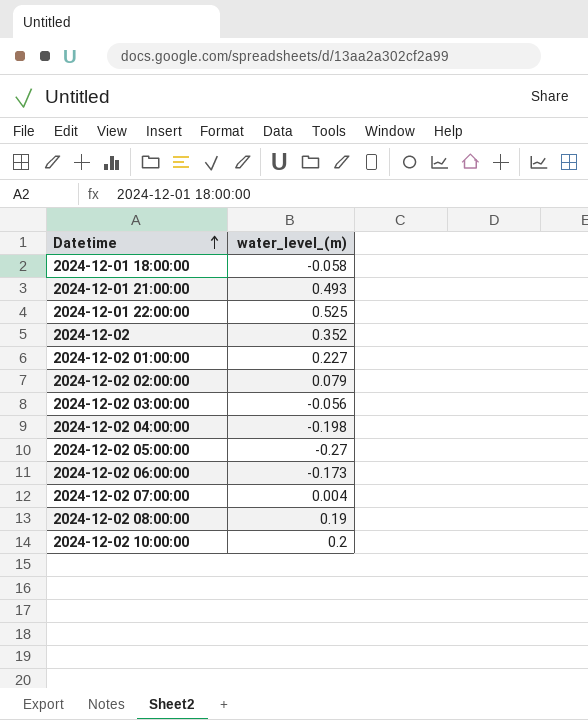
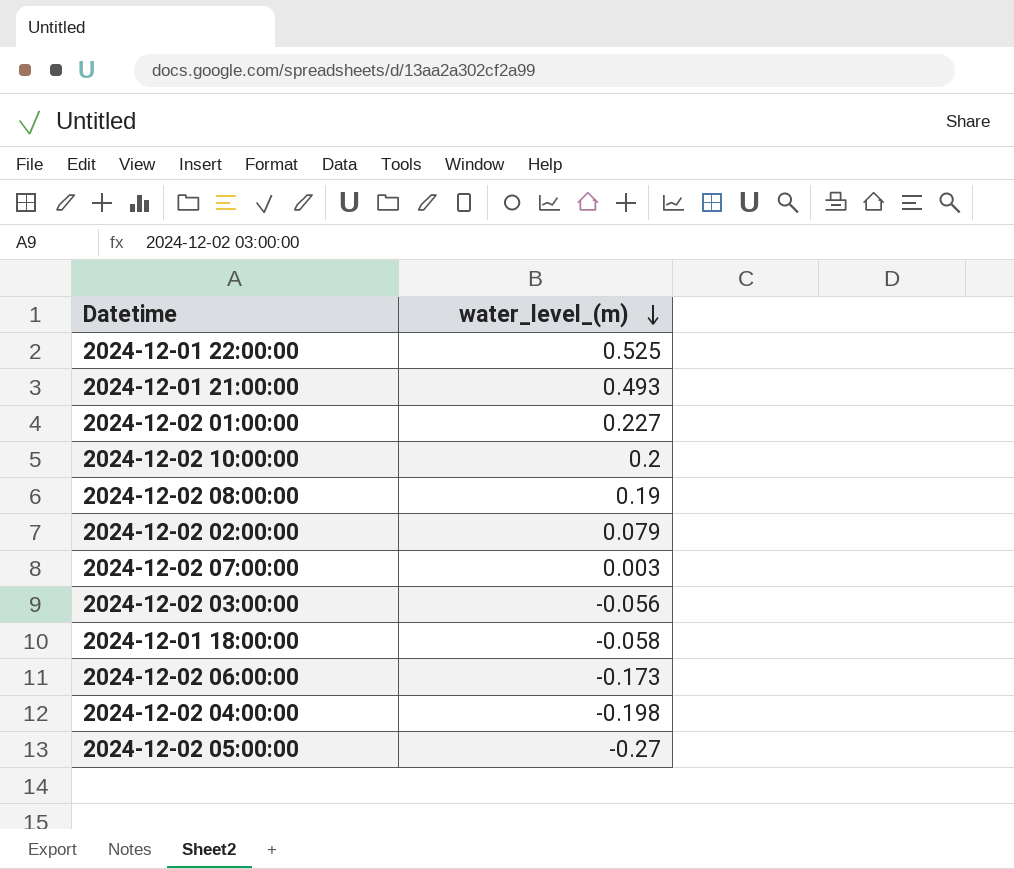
row order: Datetime ascending -> water_level_(m) descending
row 2024-12-02: 0.352 -> none
2024-12-02 07:00:00 | water_level_(m): 0.004 -> 0.003

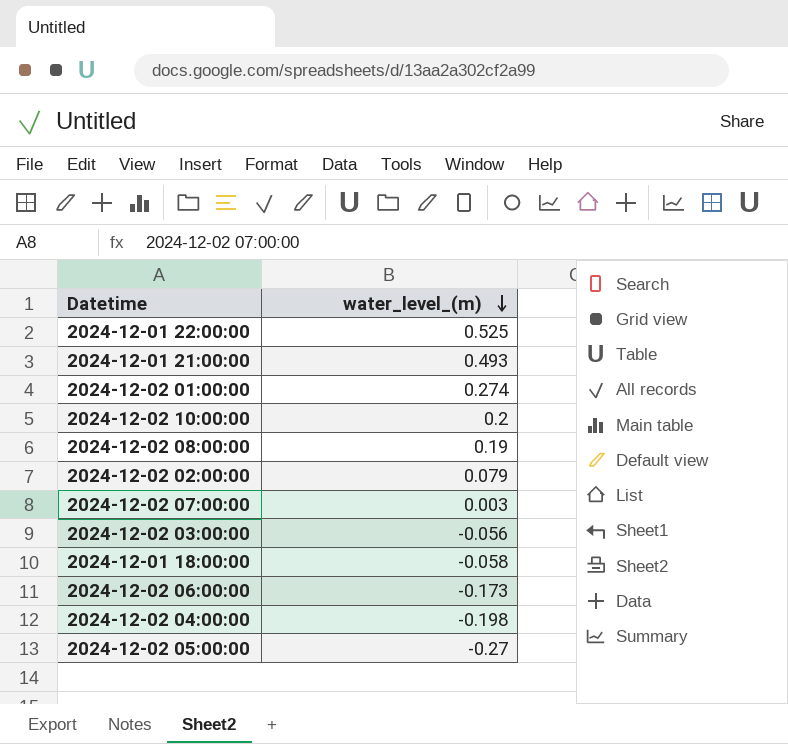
2024-12-02 01:00:00 | water_level_(m): 0.227 -> 0.274

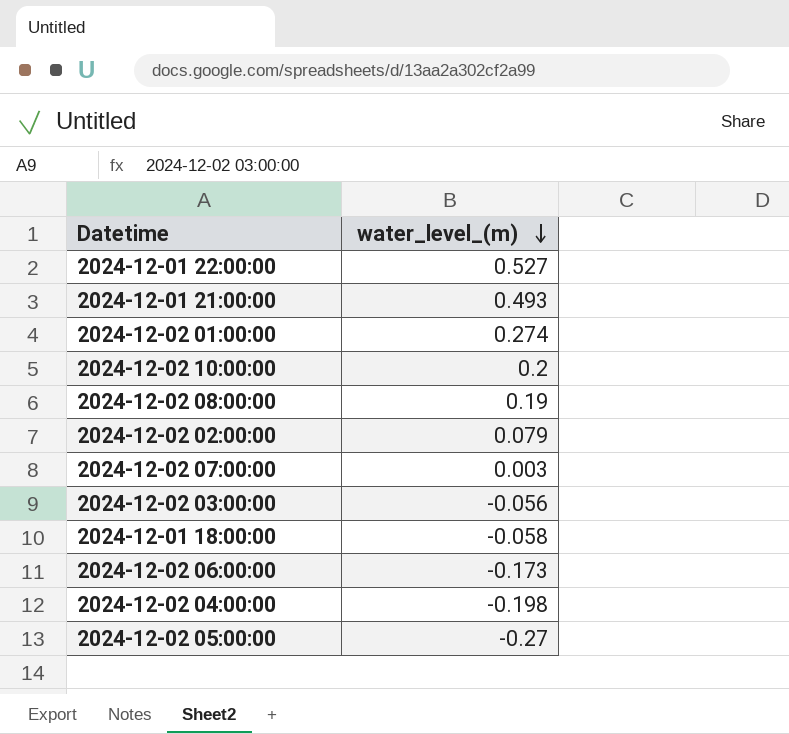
2024-12-01 22:00:00 | water_level_(m): 0.525 -> 0.527

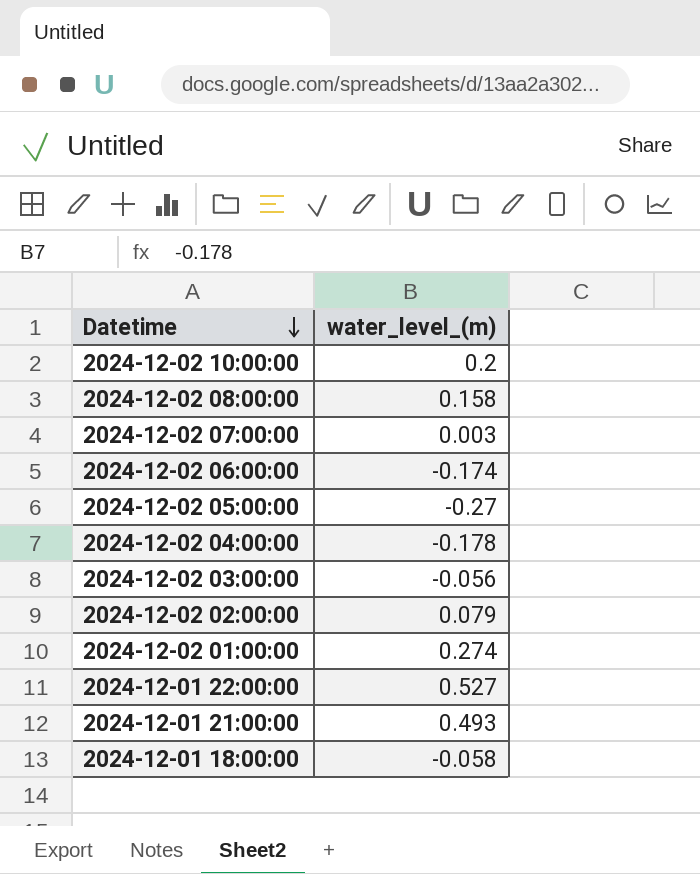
row order: water_level_(m) descending -> Datetime descending
2024-12-02 08:00:00 | water_level_(m): 0.19 -> 0.158
2024-12-02 06:00:00 | water_level_(m): -0.173 -> -0.174
2024-12-02 04:00:00 | water_level_(m): -0.198 -> -0.178

